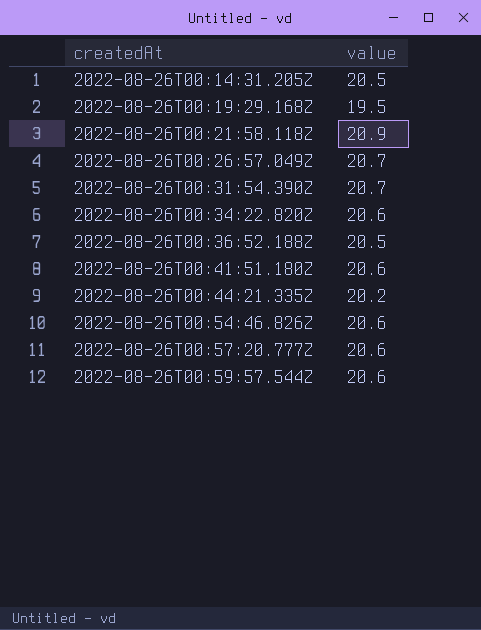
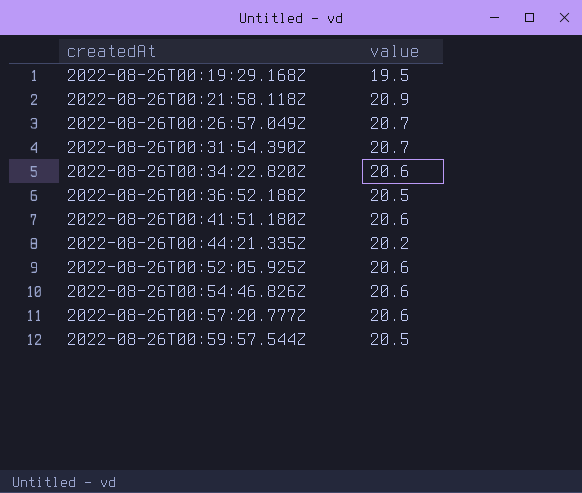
row 2022-08-26T00:14:31.205Z: 20.5 -> none
row 2022-08-26T00:52:05.925Z: none -> 20.6
2022-08-26T00:59:57.544Z | value: 20.6 -> 20.5

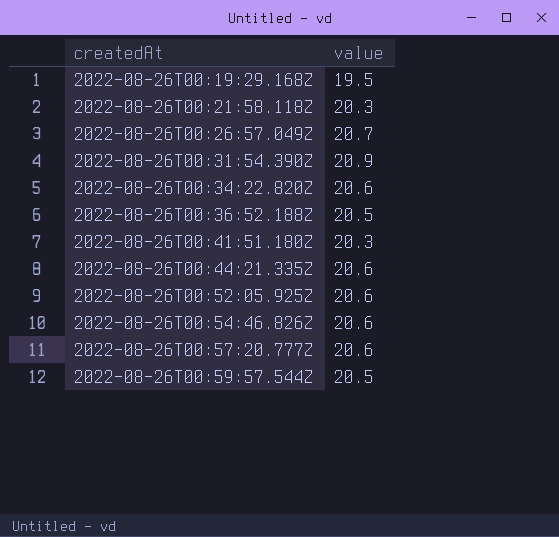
2022-08-26T00:21:58.118Z | value: 20.9 -> 20.3
2022-08-26T00:31:54.390Z | value: 20.7 -> 20.9
2022-08-26T00:41:51.180Z | value: 20.6 -> 20.3
2022-08-26T00:44:21.335Z | value: 20.2 -> 20.6

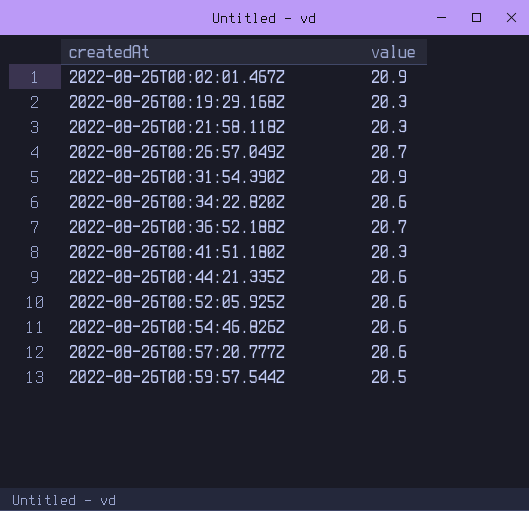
row 2022-08-26T00:02:01.467Z: none -> 20.9
2022-08-26T00:19:29.168Z | value: 19.5 -> 20.3
2022-08-26T00:36:52.188Z | value: 20.5 -> 20.7

